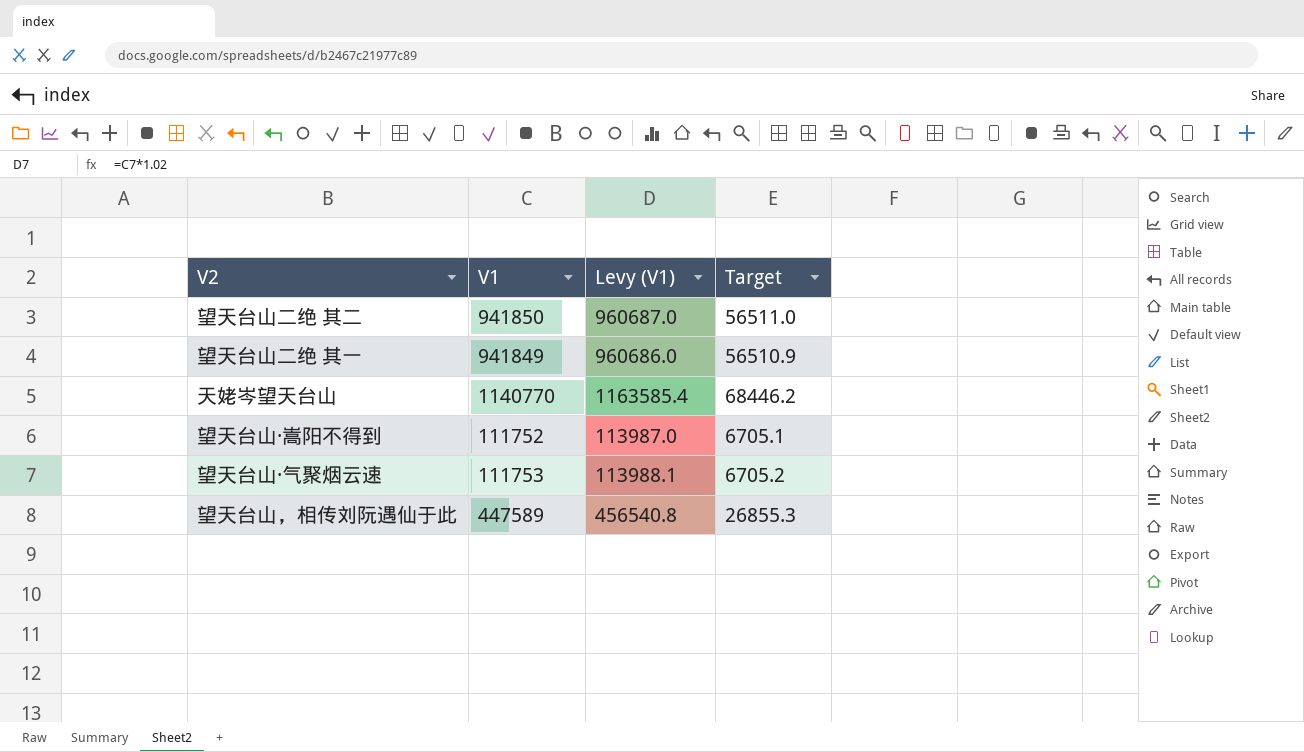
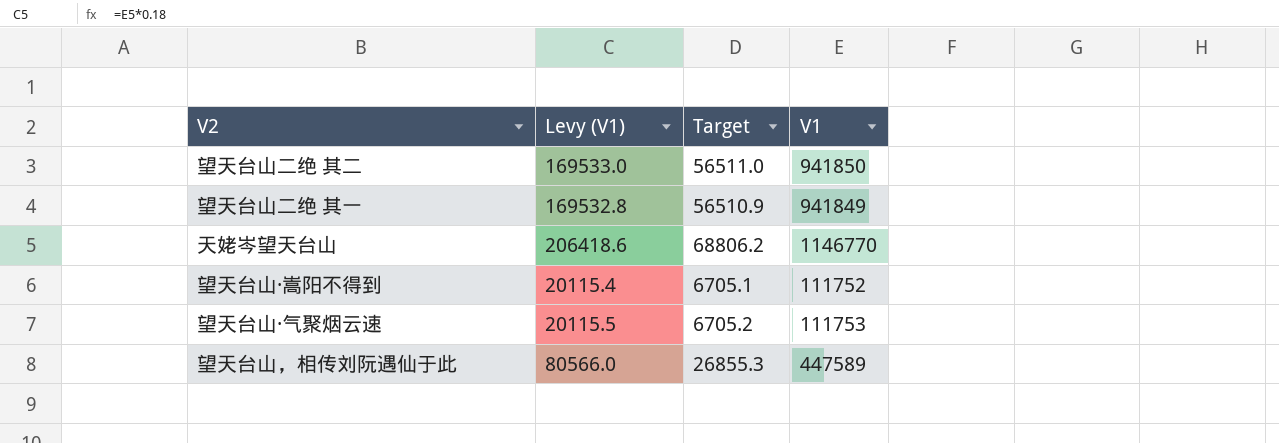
column Levy (V1) | formula: [V1] * 1.02 -> [V1] * 0.18
column V1 | position: 2 -> 4
天姥岑望天台山 | Target: 68446.2 -> 68806.2
天姥岑望天台山 | V1: 1140770 -> 1146770

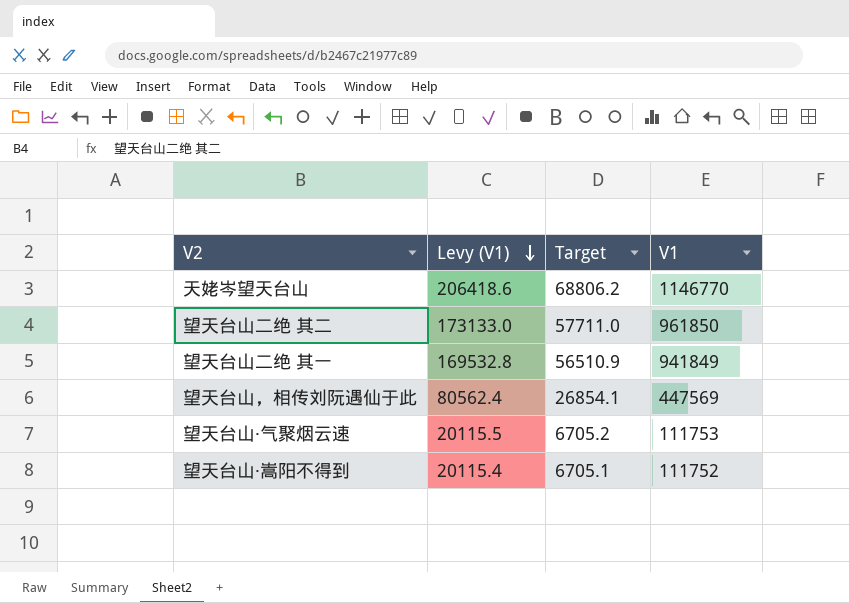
row order: none -> Levy (V1) descending
望天台山二绝 其二 | Levy (V1): 169533.0 -> 173133.0
望天台山二绝 其二 | Target: 56511.0 -> 57711.0
望天台山二绝 其二 | V1: 941850 -> 961850
望天台山，相传刘阮遇仙于此 | Levy (V1): 80566.0 -> 80562.4
望天台山，相传刘阮遇仙于此 | Target: 26855.3 -> 26854.1
望天台山，相传刘阮遇仙于此 | V1: 447589 -> 447569

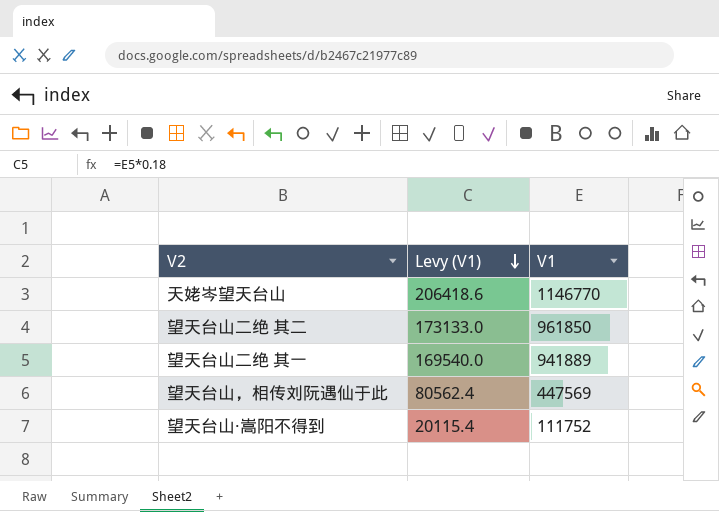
column Target | formula: [V1] * 0.06 -> none
row 望天台山·气聚烟云速: 20115.5 | 6705.2 | 111753 -> none
望天台山二绝 其一 | Levy (V1): 169532.8 -> 169540.0
望天台山二绝 其一 | V1: 941849 -> 941889

